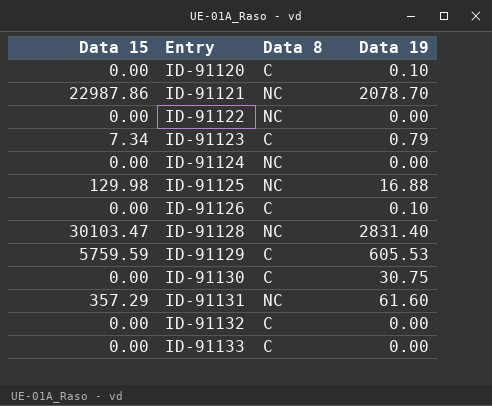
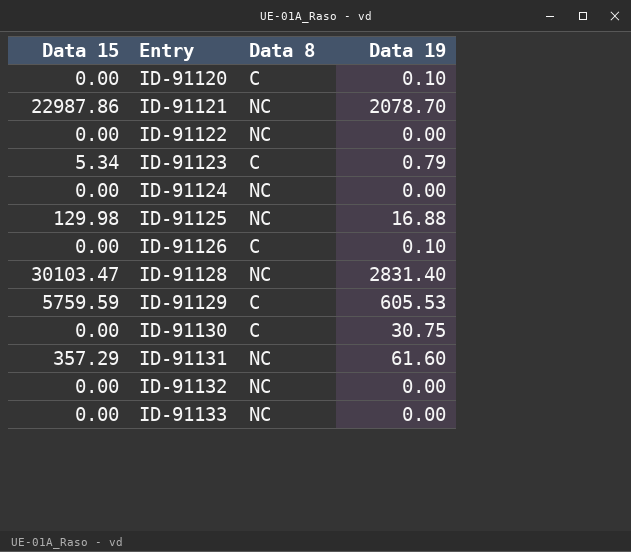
ID-91123 | Data 15: 7.34 -> 5.34
ID-91132 | Data 8: C -> NC
ID-91133 | Data 8: C -> NC

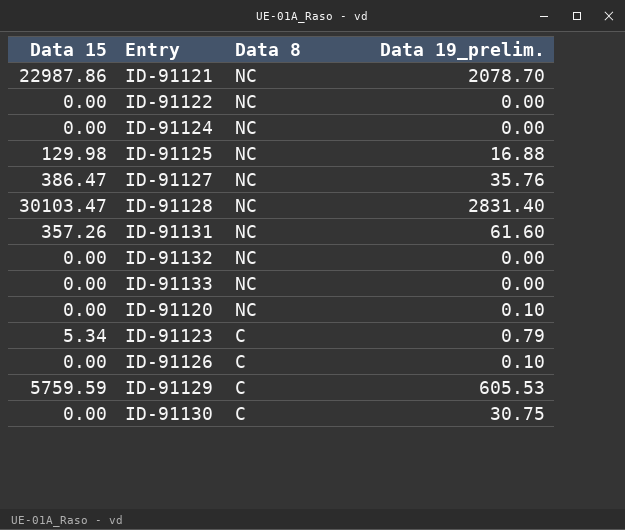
row order: Entry ascending -> Data 8 descending
column name: Data 19 -> Data 19_prelim.
row ID-91127: none -> 386.47 | NC | 35.76
ID-91131 | Data 15: 357.29 -> 357.26
ID-91120 | Data 8: C -> NC

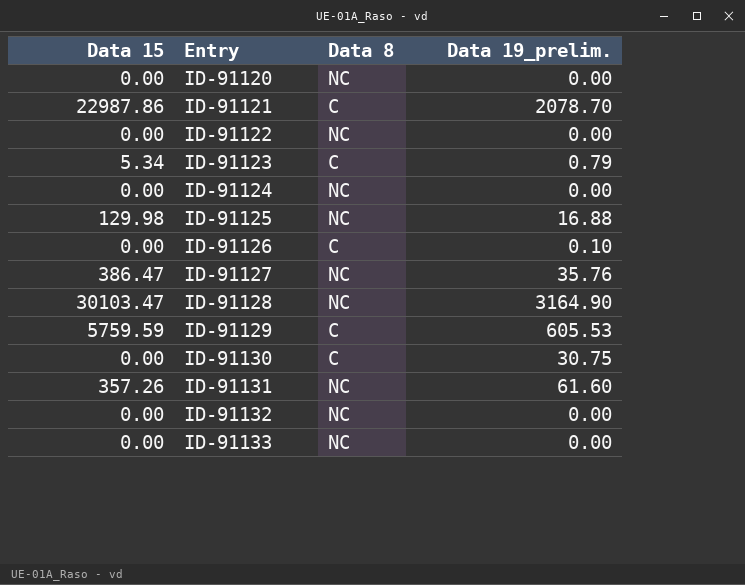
row order: Data 8 descending -> Entry ascending
ID-91120 | Data 19_prelim.: 0.10 -> 0.00
ID-91121 | Data 8: NC -> C
ID-91128 | Data 19_prelim.: 2831.40 -> 3164.90

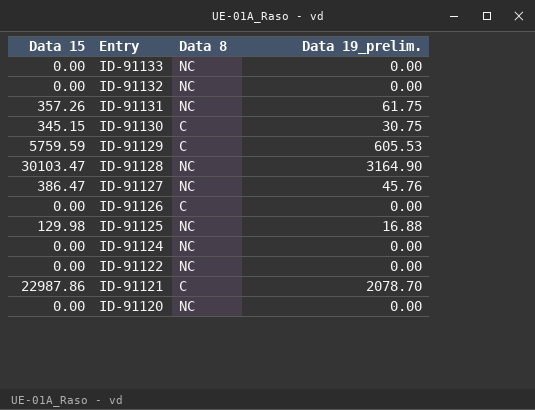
row order: Entry ascending -> Entry descending
row ID-91123: 5.34 | C | 0.79 -> none
ID-91131 | Data 19_prelim.: 61.60 -> 61.75
ID-91130 | Data 15: 0.00 -> 345.15
ID-91127 | Data 19_prelim.: 35.76 -> 45.76
ID-91126 | Data 19_prelim.: 0.10 -> 0.00

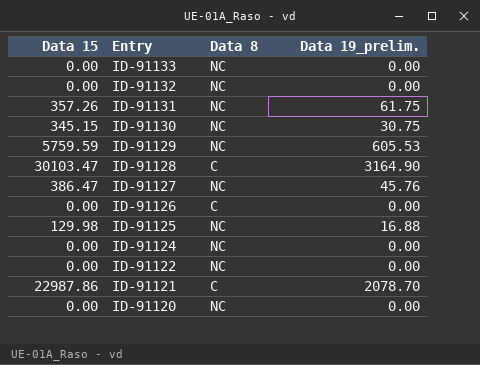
ID-91130 | Data 8: C -> NC
ID-91129 | Data 8: C -> NC
ID-91128 | Data 8: NC -> C

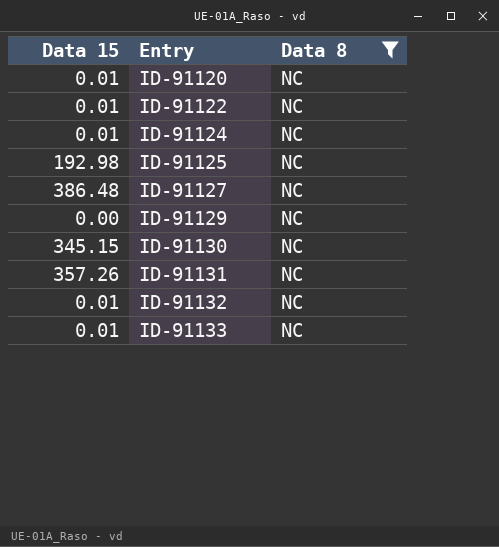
filter: none -> Data 8 = NC
row order: Entry descending -> Entry ascending
column Data 19_prelim. | position: 4 -> none
ID-91120 | Data 15: 0.00 -> 0.01
ID-91122 | Data 15: 0.00 -> 0.01
ID-91124 | Data 15: 0.00 -> 0.01
ID-91125 | Data 15: 129.98 -> 192.98
ID-91127 | Data 15: 386.47 -> 386.48
ID-91129 | Data 15: 5759.59 -> 0.00
ID-91132 | Data 15: 0.00 -> 0.01
ID-91133 | Data 15: 0.00 -> 0.01

